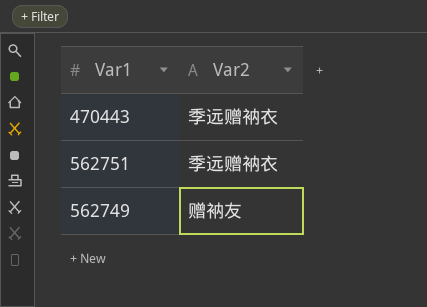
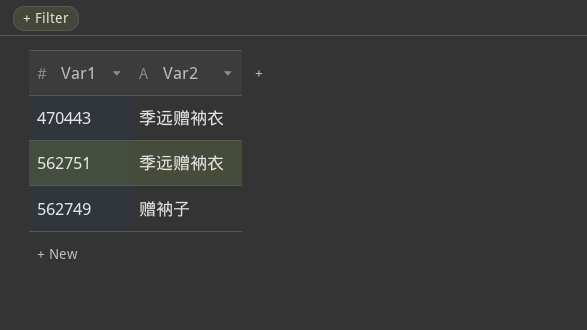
562749 | Var2: 赠衲友 -> 赠衲子

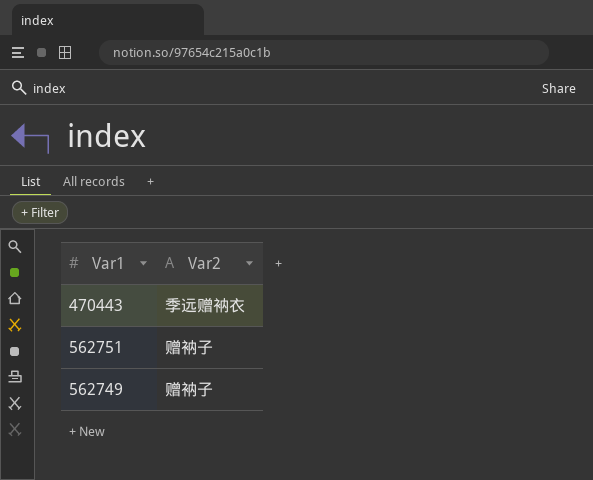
562751 | Var2: 季远赠衲衣 -> 赠衲子

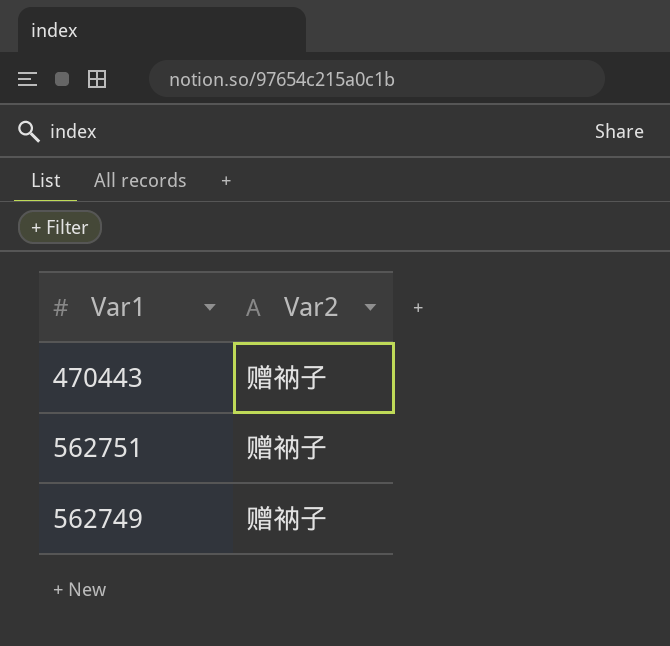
470443 | Var2: 季远赠衲衣 -> 赠衲子

